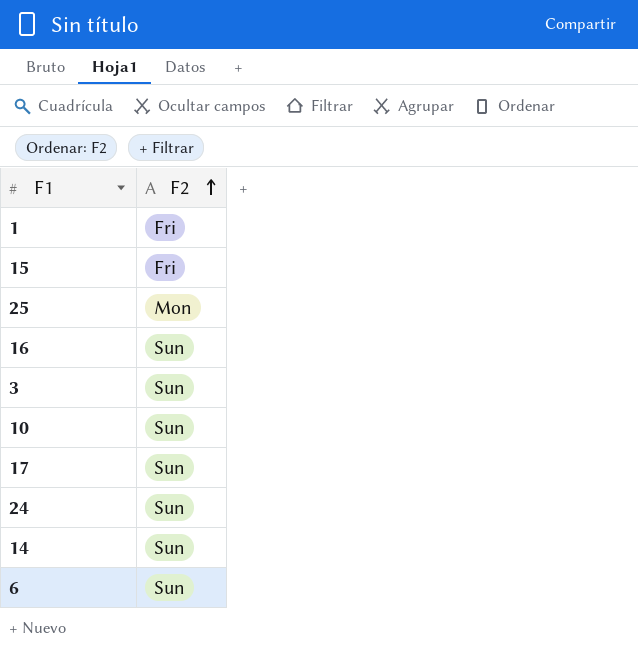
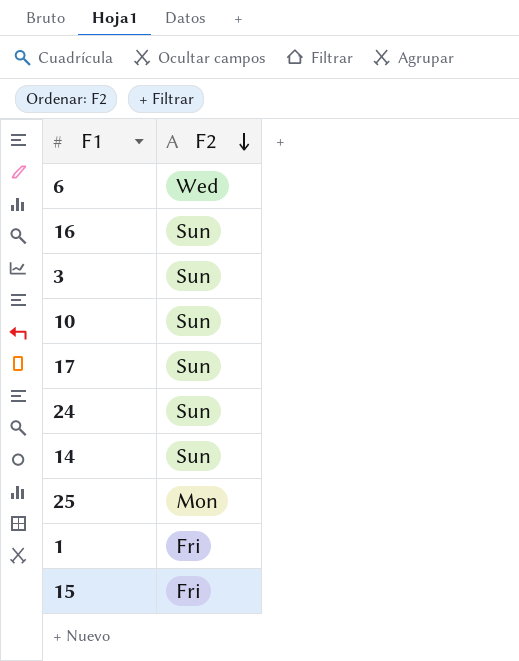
row order: F2 ascending -> F2 descending
6 | F2: Sun -> Wed

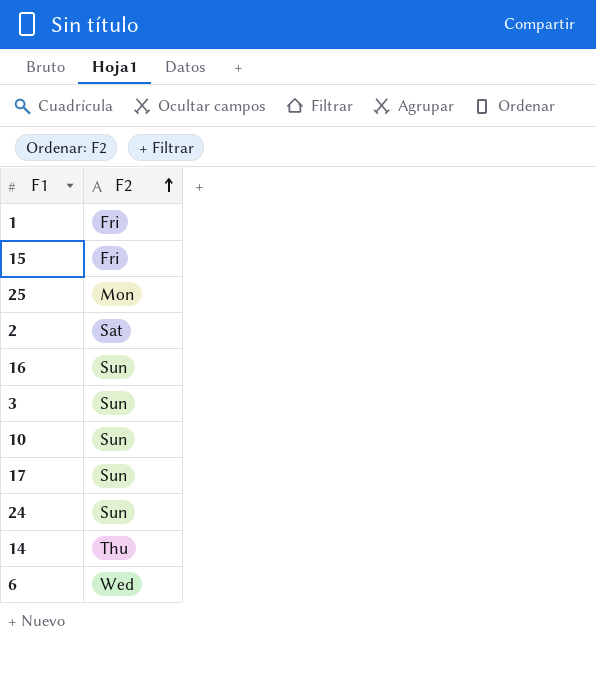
row order: F2 descending -> F2 ascending
row 2: none -> Sat
14 | F2: Sun -> Thu

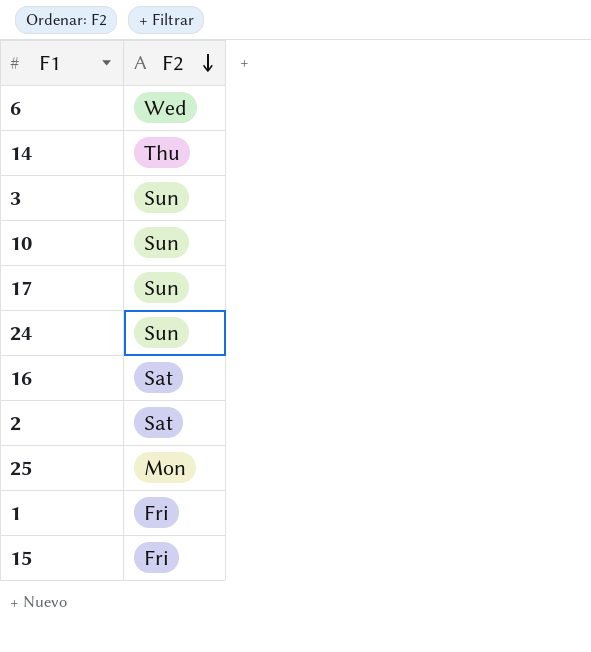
row order: F2 ascending -> F2 descending
16 | F2: Sun -> Sat

